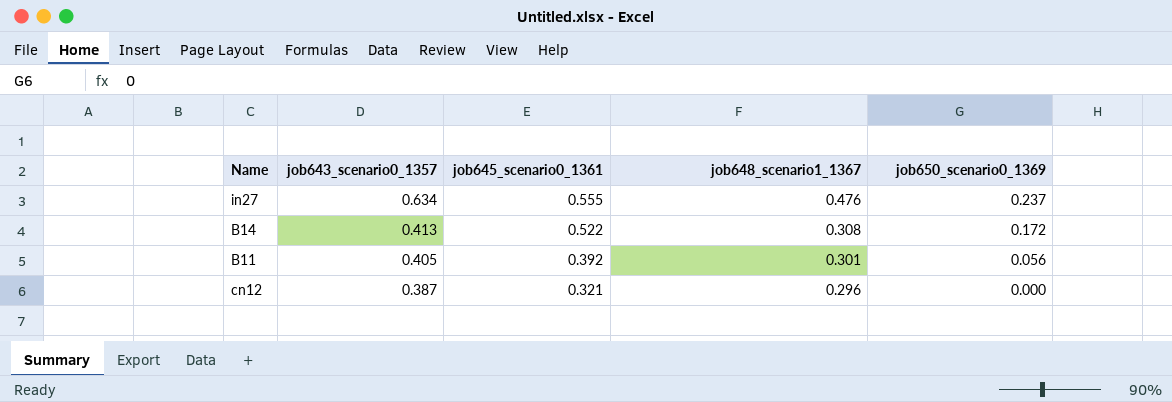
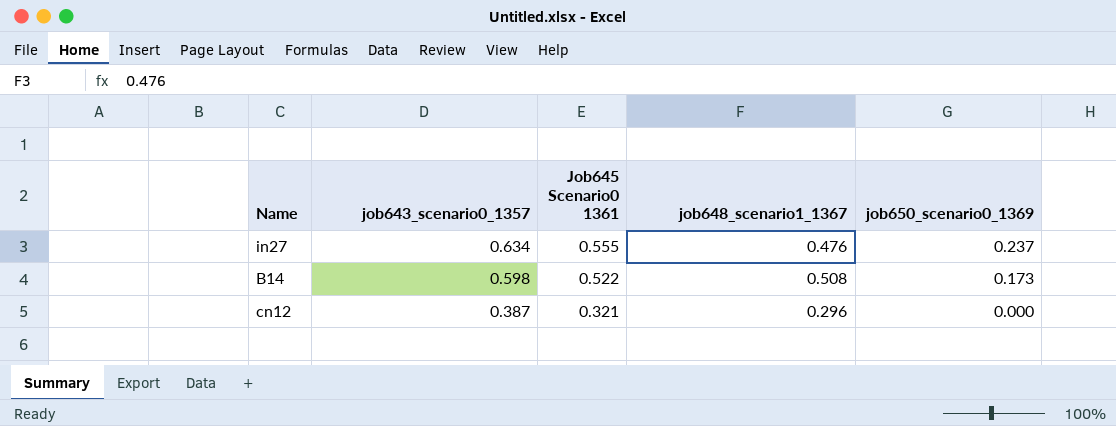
column name: job645_scenario0_1361 -> Job645 Scenario0 1361
row B11: 0.405 | 0.392 | 0.301 | 0.056 -> none
B14 | job643_scenario0_1357: 0.413 -> 0.598
B14 | job648_scenario1_1367: 0.308 -> 0.508
B14 | job650_scenario0_1369: 0.172 -> 0.173

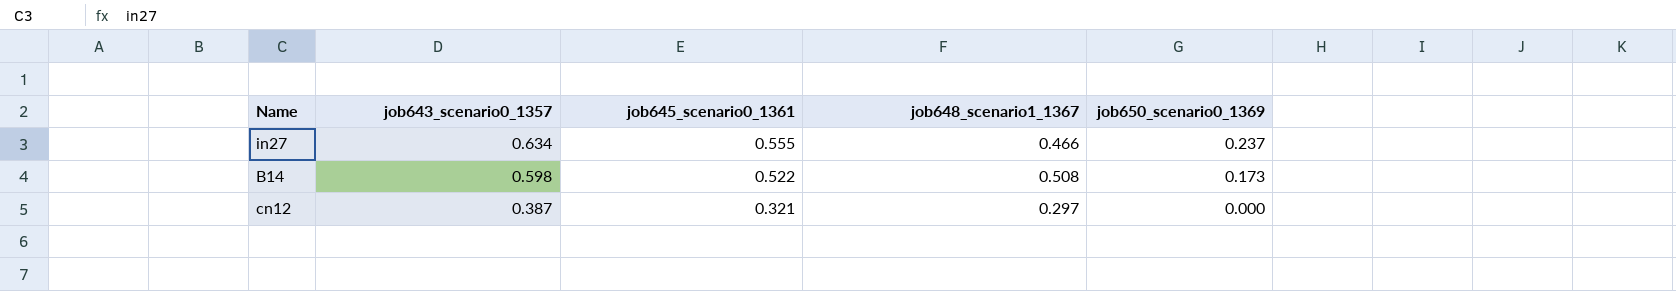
column name: Job645 Scenario0 1361 -> job645_scenario0_1361
in27 | job648_scenario1_1367: 0.476 -> 0.466
cn12 | job648_scenario1_1367: 0.296 -> 0.297

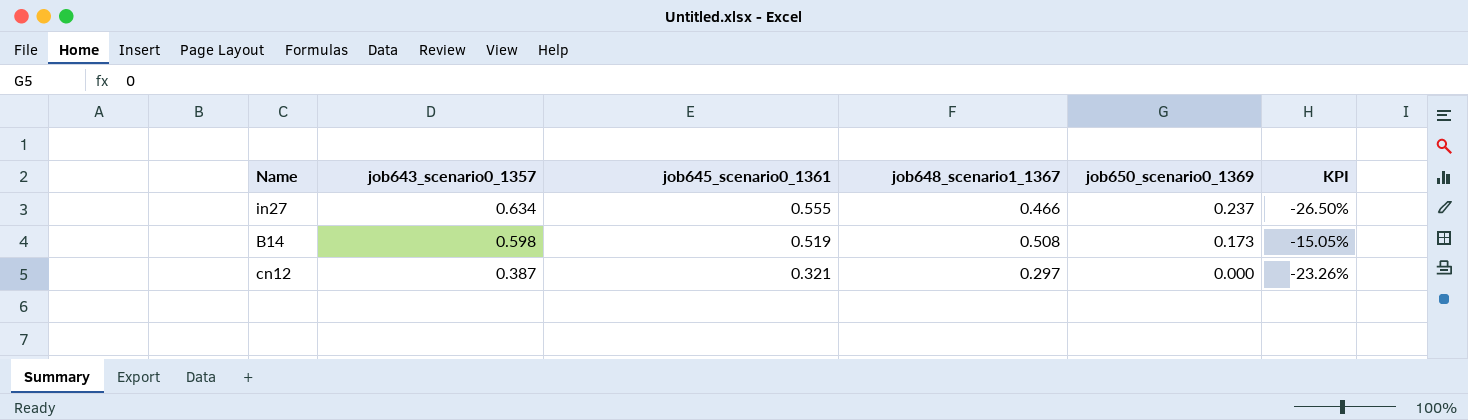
column KPI | formula: none -> ([job648_scenario1_1367] - [job643_scenario0_1357]) / [job643_scenario0_1357]
B14 | job645_scenario0_1361: 0.522 -> 0.519

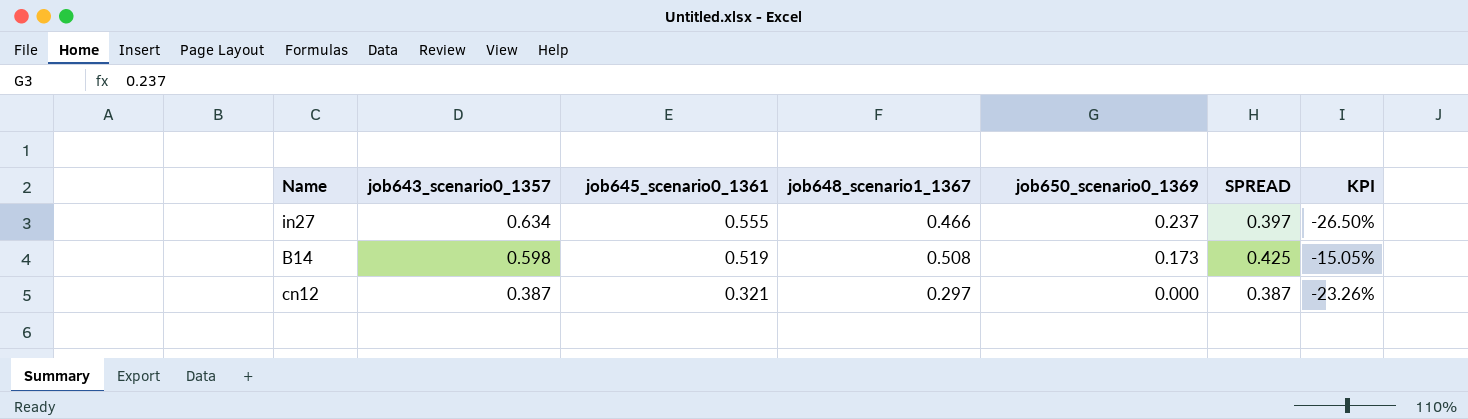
column SPREAD | formula: none -> [job643_scenario0_1357] - [job650_scenario0_1369]

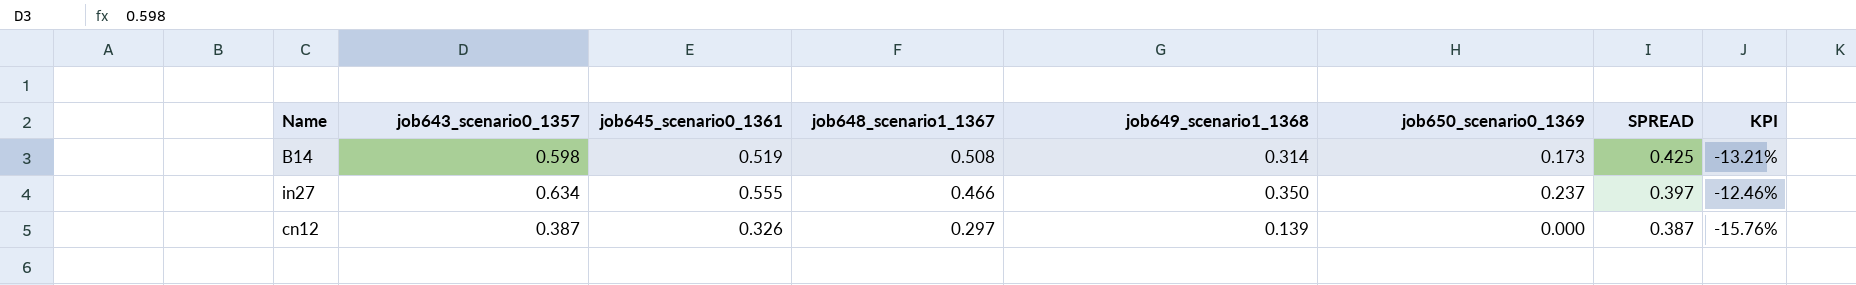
row order: job643_scenario0_1357 descending -> job648_scenario1_1367 descending
column job649_scenario1_1368 | position: none -> 5
column KPI | formula: ([job648_scenario1_1367] - [job643_scenario0_1357]) / [job643_scenario0_1357] -> ([job645_scenario0_1361] - [job643_scenario0_1357]) / [job643_scenario0_1357]
cn12 | job645_scenario0_1361: 0.321 -> 0.326

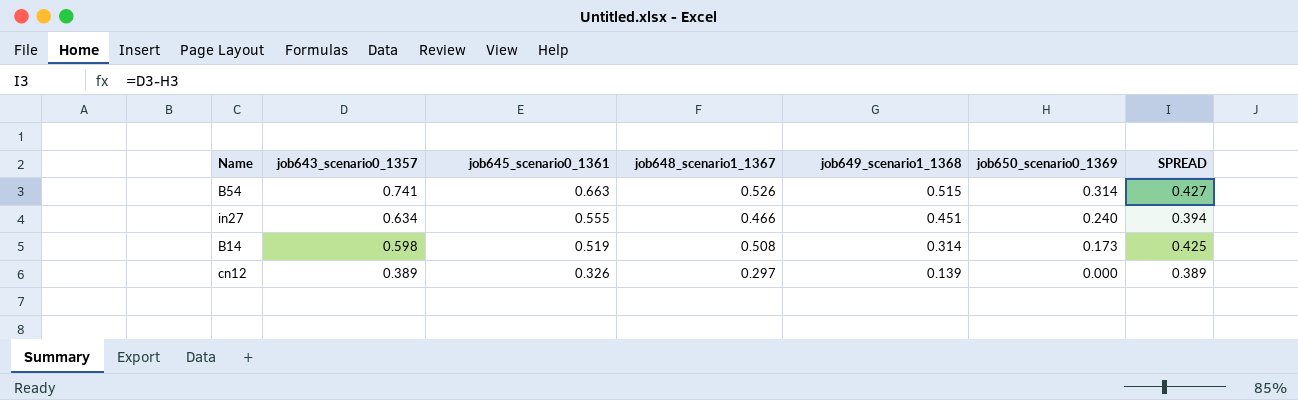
row order: job648_scenario1_1367 descending -> job643_scenario0_1357 descending
column KPI | formula: ([job645_scenario0_1361] - [job643_scenario0_1357]) / [job643_scenario0_1357] -> none
row B54: none -> 0.741 | 0.663 | 0.526 | 0.515 | 0.314 | 0.427
in27 | job649_scenario1_1368: 0.350 -> 0.451
in27 | job650_scenario0_1369: 0.237 -> 0.240
in27 | SPREAD: 0.397 -> 0.394
cn12 | job643_scenario0_1357: 0.387 -> 0.389
cn12 | SPREAD: 0.387 -> 0.389

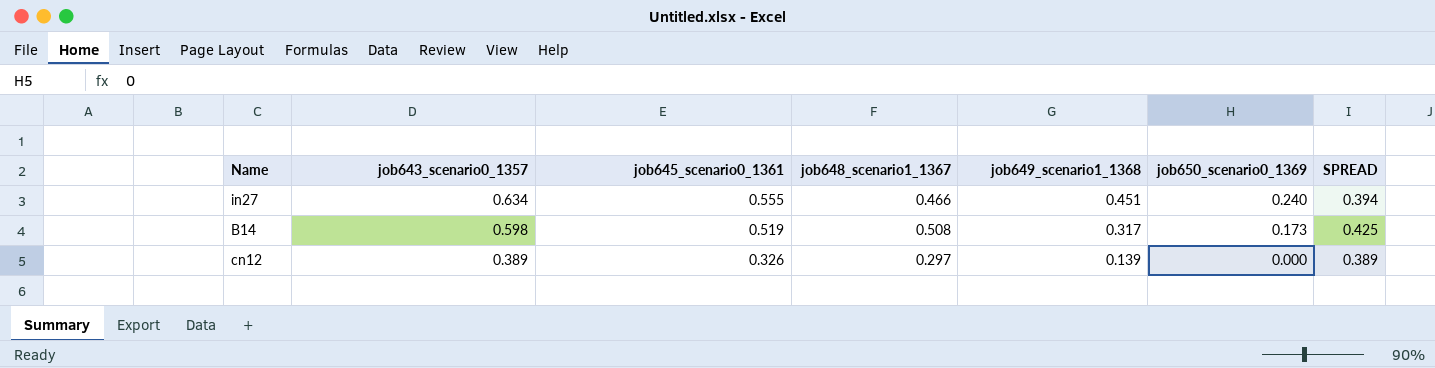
row B54: 0.741 | 0.663 | 0.526 | 0.515 | 0.314 | 0.427 -> none
B14 | job649_scenario1_1368: 0.314 -> 0.317

